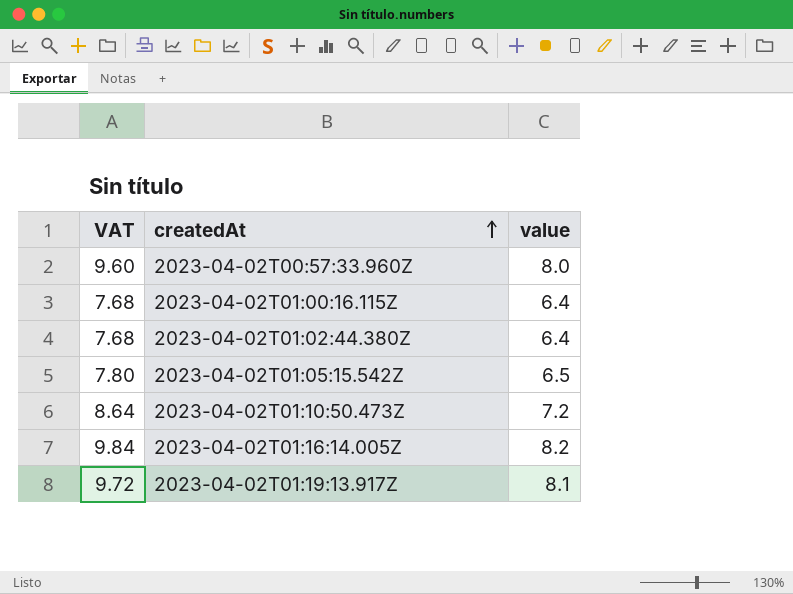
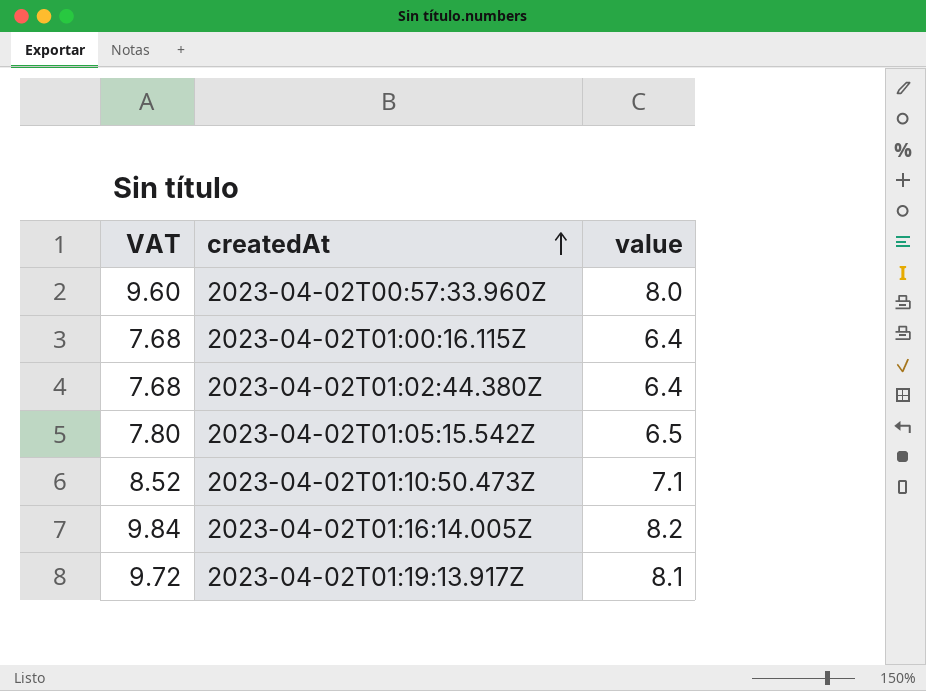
2023-04-02T01:10:50.473Z | VAT: 8.64 -> 8.52
2023-04-02T01:10:50.473Z | value: 7.2 -> 7.1

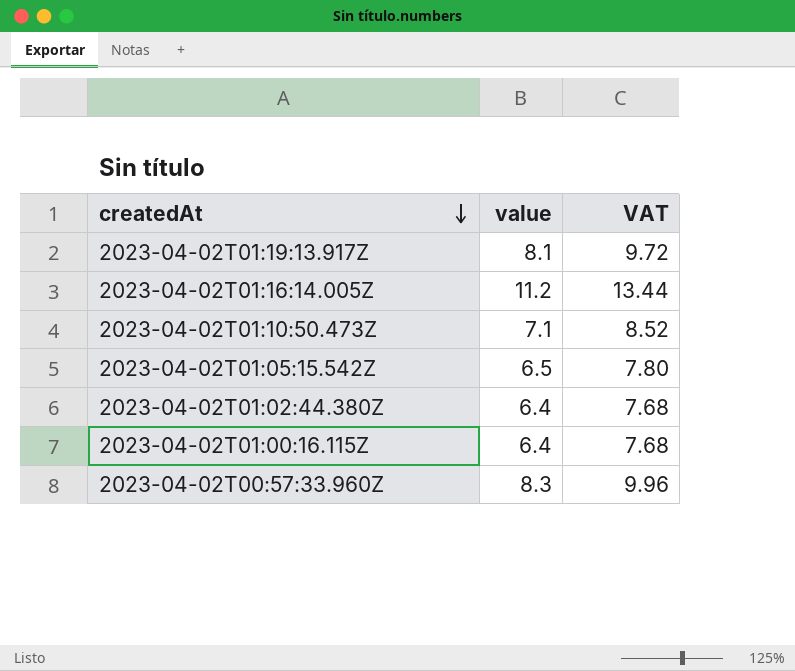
row order: createdAt ascending -> createdAt descending
column VAT | position: 1 -> 3
2023-04-02T01:16:14.005Z | value: 8.2 -> 11.2
2023-04-02T01:16:14.005Z | VAT: 9.84 -> 13.44
2023-04-02T00:57:33.960Z | value: 8.0 -> 8.3
2023-04-02T00:57:33.960Z | VAT: 9.60 -> 9.96

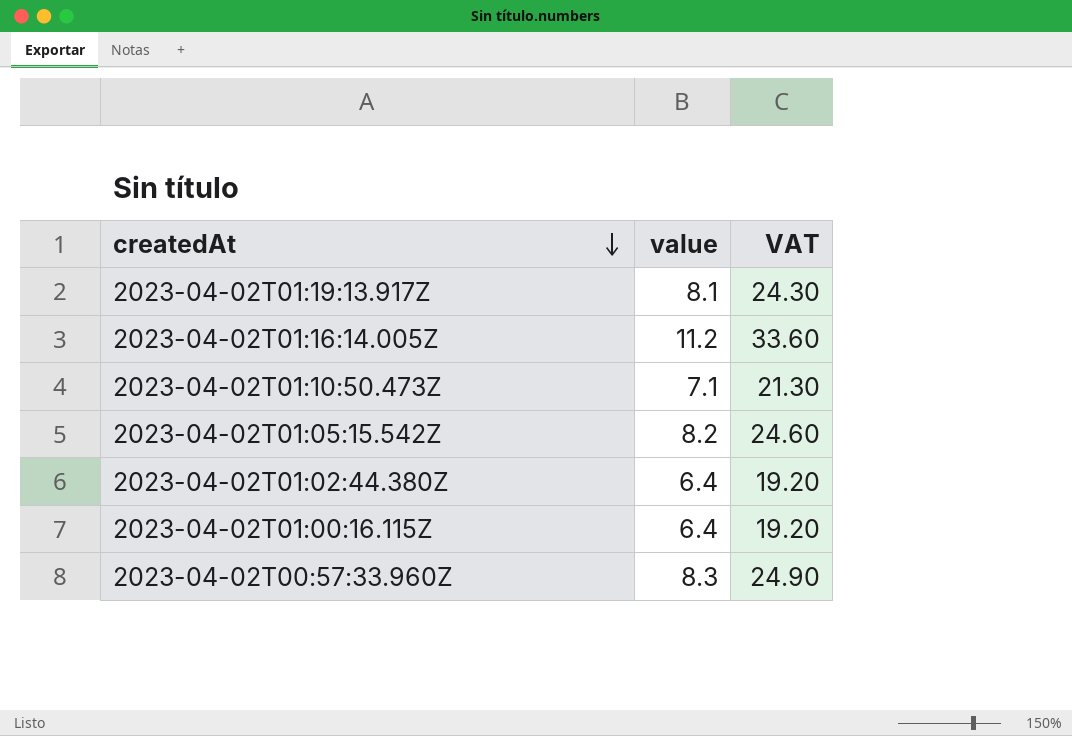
column VAT | formula: [value] * 1.2 -> [value] * 3
2023-04-02T01:05:15.542Z | value: 6.5 -> 8.2

